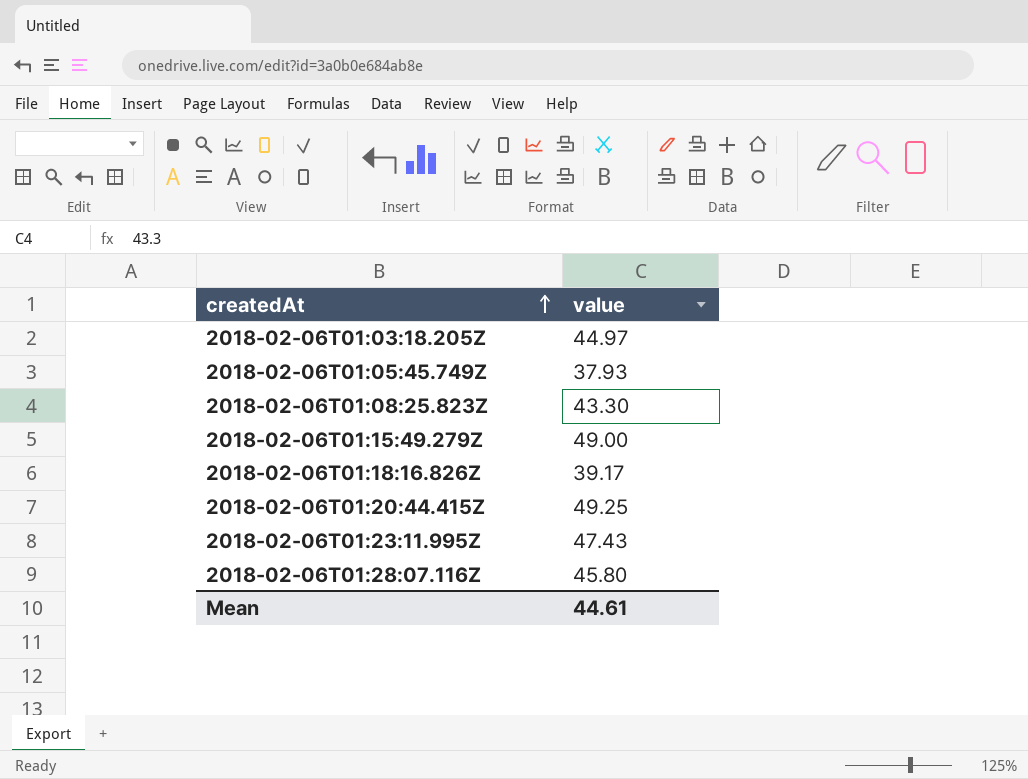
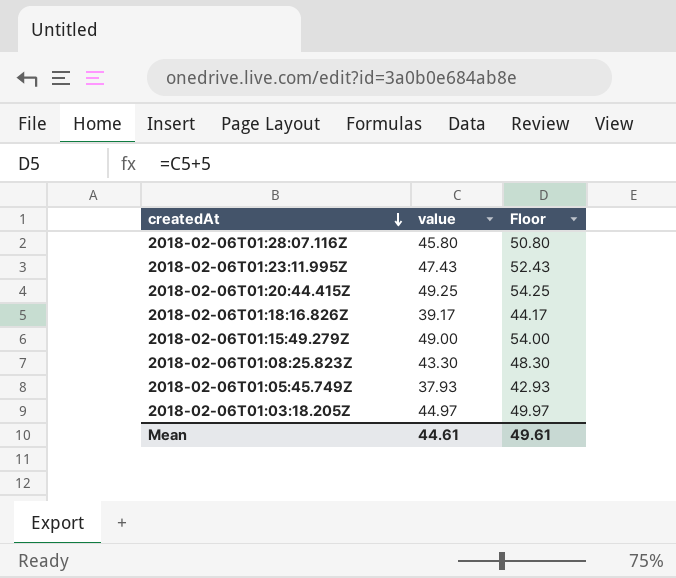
row order: createdAt ascending -> createdAt descending
column Floor | formula: none -> [value] + 5

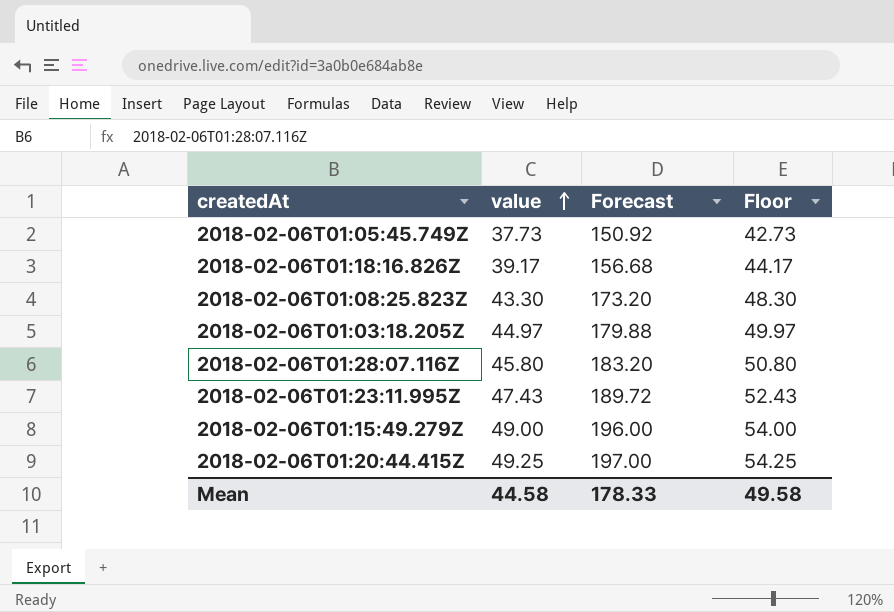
row order: createdAt descending -> value ascending
column Forecast | formula: none -> [value] * 4
2018-02-06T01:05:45.749Z | value: 37.93 -> 37.73
2018-02-06T01:05:45.749Z | Floor: 42.93 -> 42.73
Mean | value: 44.61 -> 44.58
Mean | Floor: 49.61 -> 49.58

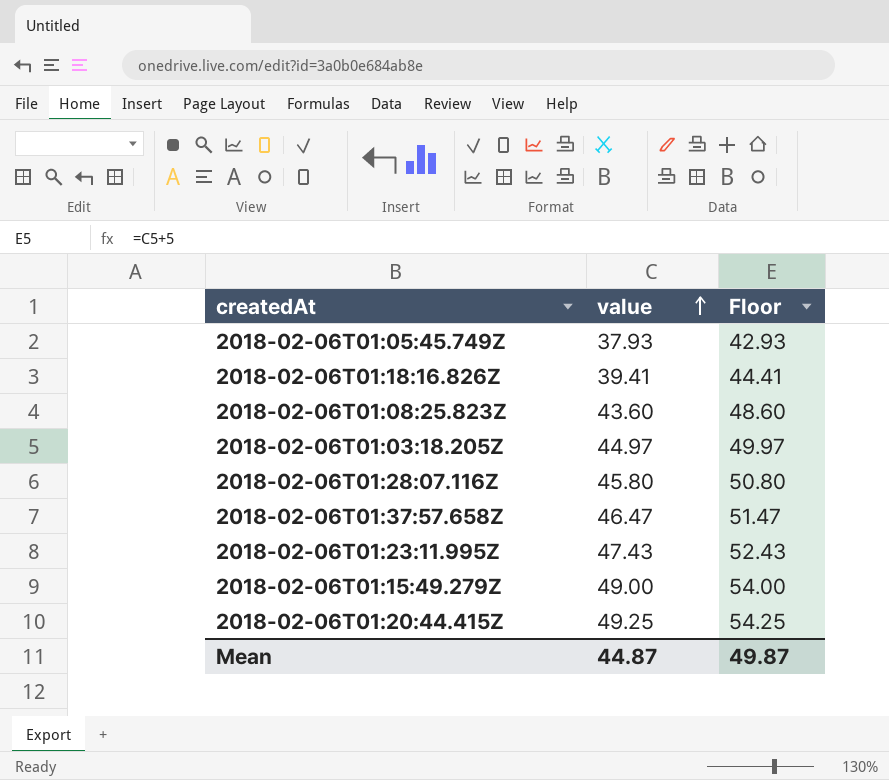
column Forecast | formula: [value] * 4 -> none
2018-02-06T01:05:45.749Z | value: 37.73 -> 37.93
2018-02-06T01:05:45.749Z | Floor: 42.73 -> 42.93
2018-02-06T01:18:16.826Z | value: 39.17 -> 39.41
2018-02-06T01:18:16.826Z | Floor: 44.17 -> 44.41
2018-02-06T01:08:25.823Z | value: 43.30 -> 43.60
2018-02-06T01:08:25.823Z | Floor: 48.30 -> 48.60
row 2018-02-06T01:37:57.658Z: none -> 46.47 | 51.47
Mean | value: 44.58 -> 44.87
Mean | Floor: 49.58 -> 49.87

